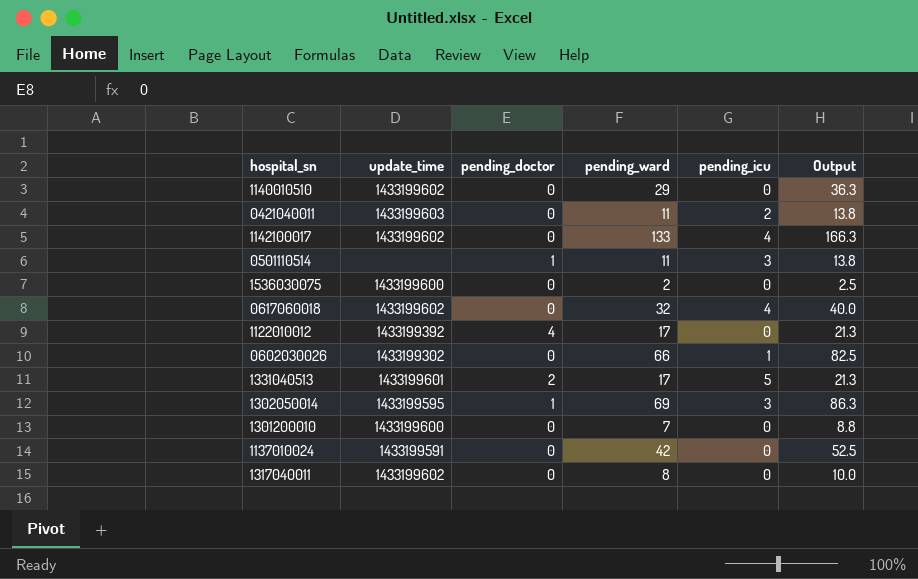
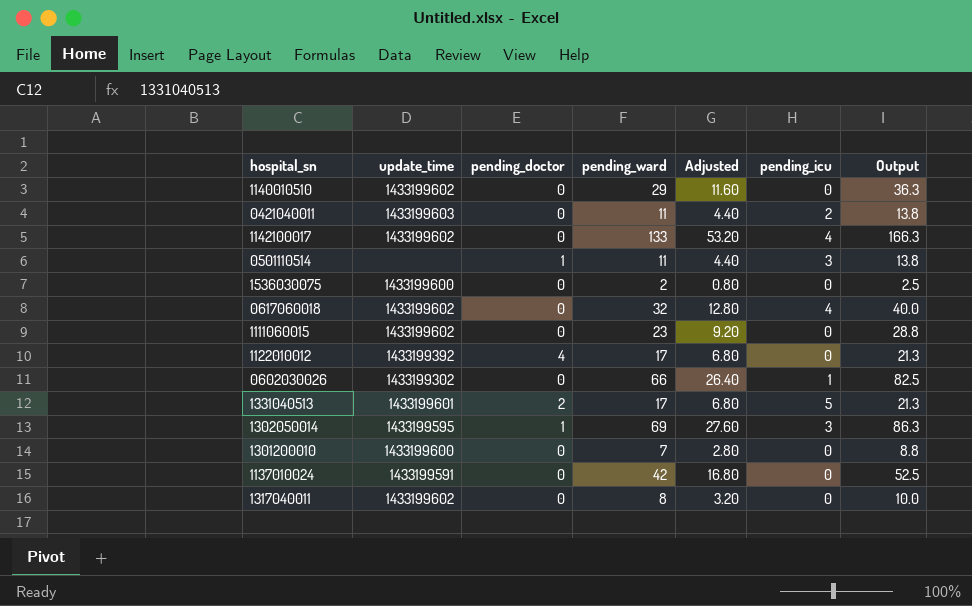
column Adjusted | formula: none -> [pending_ward] * 0.4
row 1111060015: none -> 1433199602 | 0 | 23 | 9.20 | 0 | 28.8

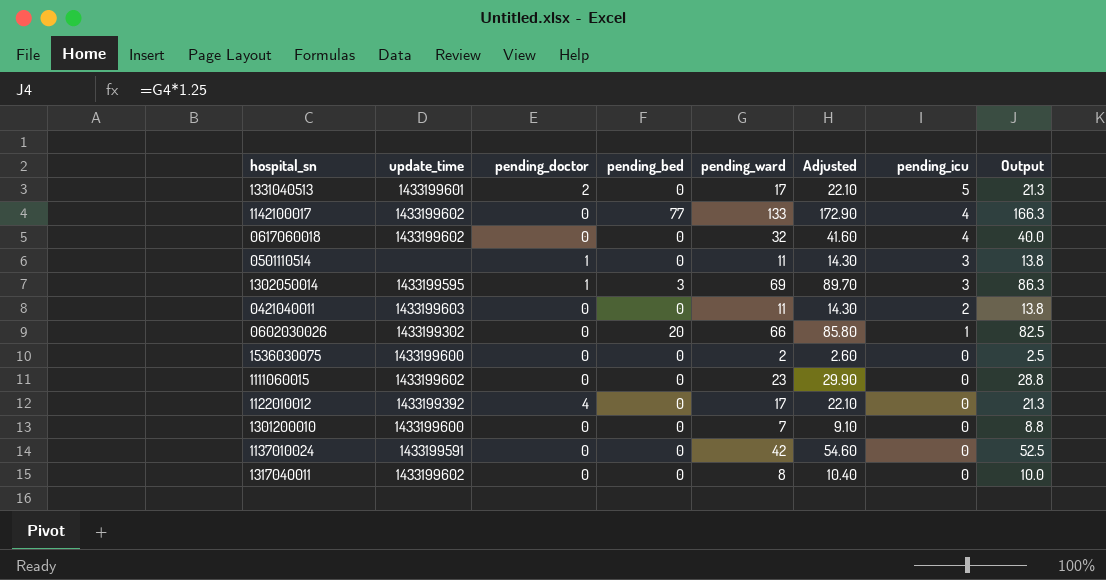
row order: none -> pending_icu descending
column pending_bed | position: none -> 4
column Adjusted | formula: [pending_ward] * 0.4 -> [pending_ward] * 1.3
row 1140010510: 1433199602 | 0 | 29 | 11.60 | 0 | 36.3 -> none

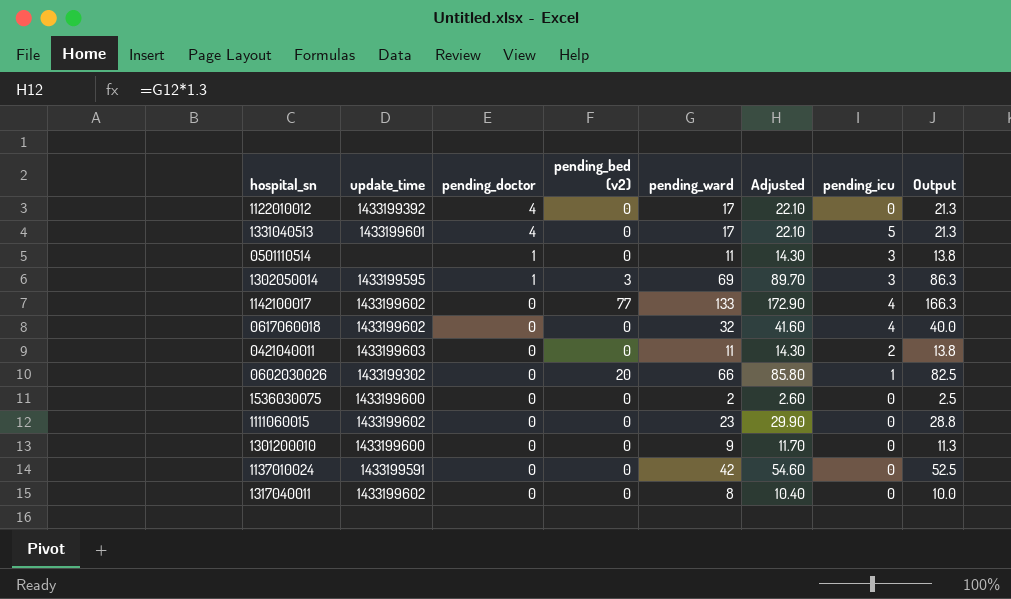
row order: pending_icu descending -> pending_doctor descending
column name: pending_bed -> pending_bed (v2)
1331040513 | pending_doctor: 2 -> 4
1301200010 | pending_ward: 7 -> 9
1301200010 | Adjusted: 9.10 -> 11.70
1301200010 | Output: 8.8 -> 11.3

